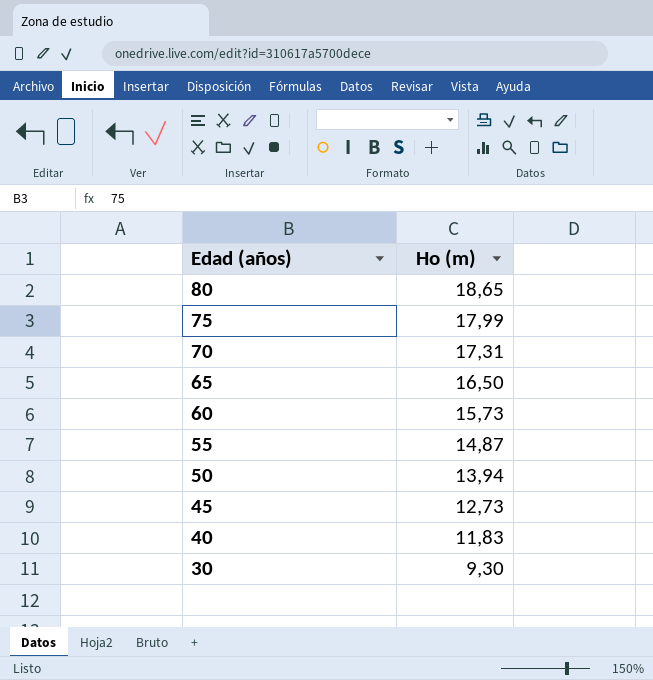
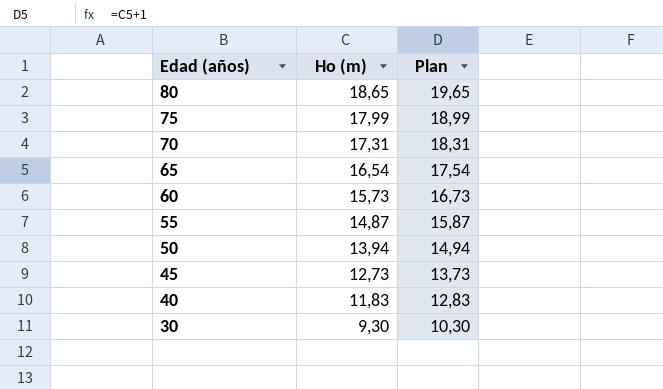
column Plan | formula: none -> [Ho (m)] + 1
65 | Ho (m): 16,50 -> 16,54

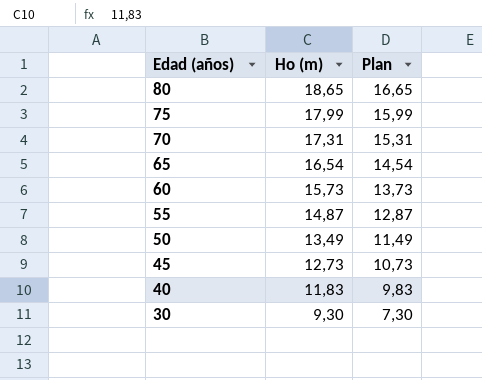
column Plan | formula: [Ho (m)] + 1 -> [Ho (m)] - 2
50 | Ho (m): 13,94 -> 13,49

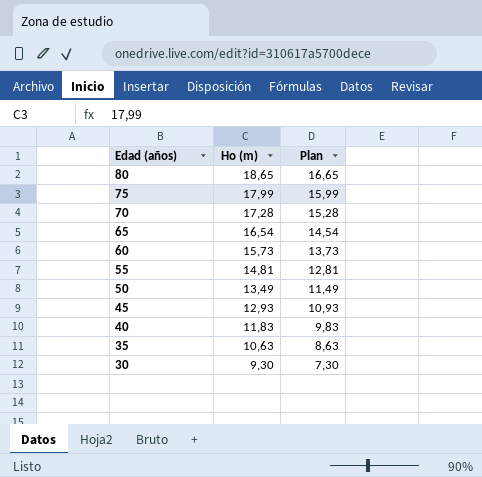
70 | Ho (m): 17,31 -> 17,28
70 | Plan: 15,31 -> 15,28
55 | Ho (m): 14,87 -> 14,81
55 | Plan: 12,87 -> 12,81
45 | Ho (m): 12,73 -> 12,93
45 | Plan: 10,73 -> 10,93
row 35: none -> 10,63 | 8,63

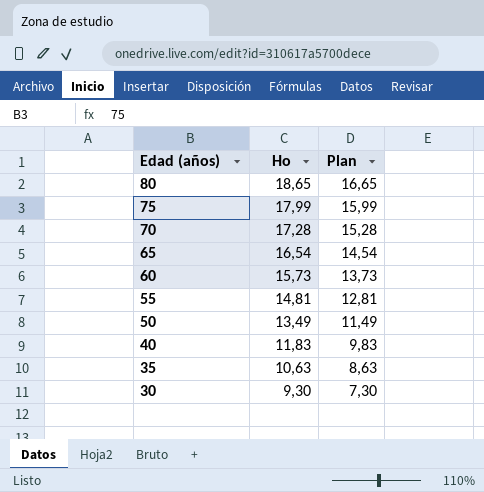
column name: Ho (m) -> Ho
row 45: 12,93 | 10,93 -> none

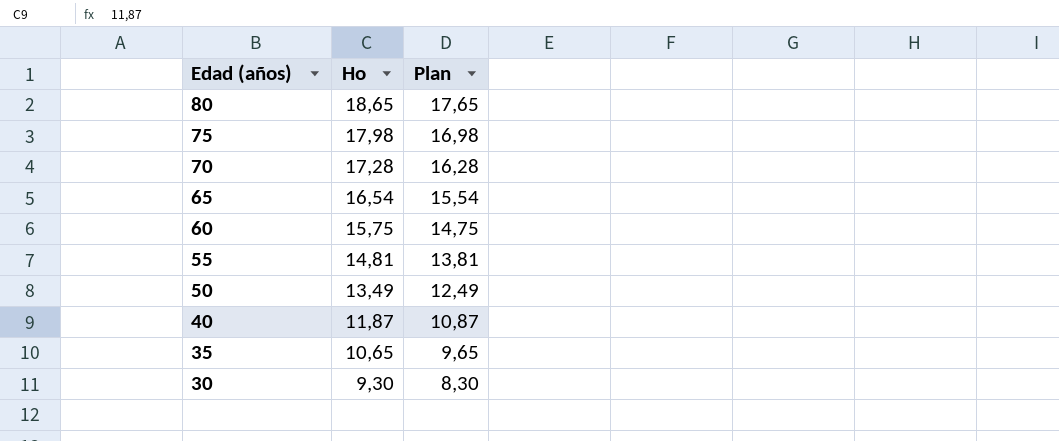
column Plan | formula: [Ho] - 2 -> [Ho] - 1
75 | Ho: 17,99 -> 17,98
60 | Ho: 15,73 -> 15,75
40 | Ho: 11,83 -> 11,87
35 | Ho: 10,63 -> 10,65

